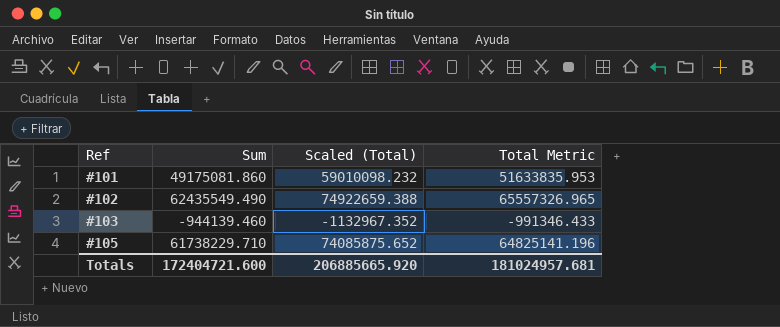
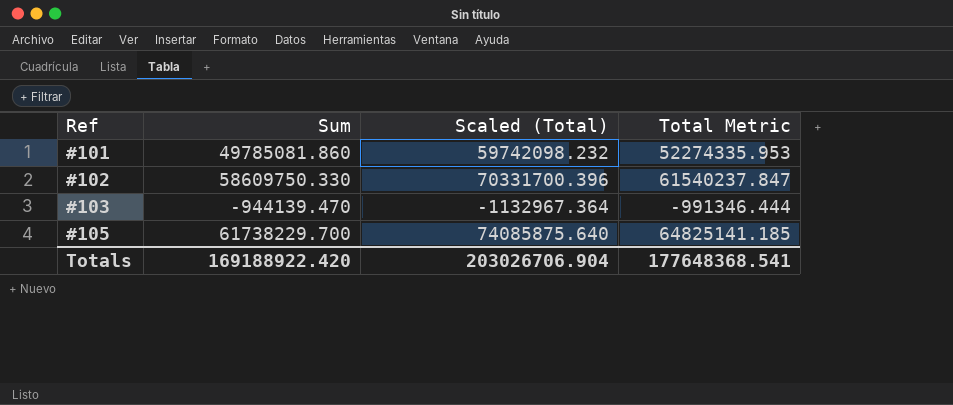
#101 | Sum: 49175081.860 -> 49785081.860
#101 | Scaled (Total): 59010098.232 -> 59742098.232
#101 | Total Metric: 51633835.953 -> 52274335.953
#102 | Sum: 62435549.490 -> 58609750.330
#102 | Scaled (Total): 74922659.388 -> 70331700.396
#102 | Total Metric: 65557326.965 -> 61540237.847
#103 | Sum: -944139.460 -> -944139.470
#103 | Scaled (Total): -1132967.352 -> -1132967.364
#103 | Total Metric: -991346.433 -> -991346.444
#105 | Sum: 61738229.710 -> 61738229.700
#105 | Scaled (Total): 74085875.652 -> 74085875.640
#105 | Total Metric: 64825141.196 -> 64825141.185
Totals | Sum: 172404721.600 -> 169188922.420
Totals | Scaled (Total): 206885665.920 -> 203026706.904
Totals | Total Metric: 181024957.681 -> 177648368.541

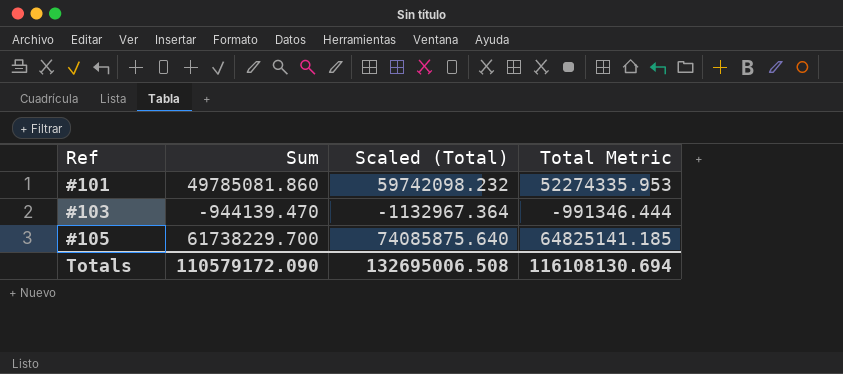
row #102: 58609750.330 | 70331700.396 | 61540237.847 -> none
Totals | Sum: 169188922.420 -> 110579172.090
Totals | Scaled (Total): 203026706.904 -> 132695006.508
Totals | Total Metric: 177648368.541 -> 116108130.694

